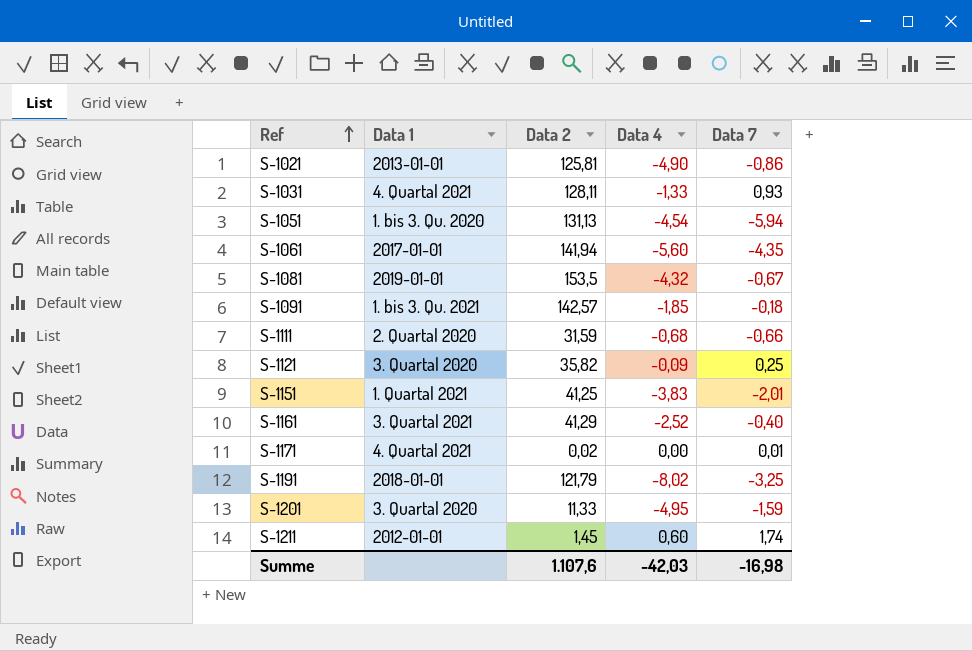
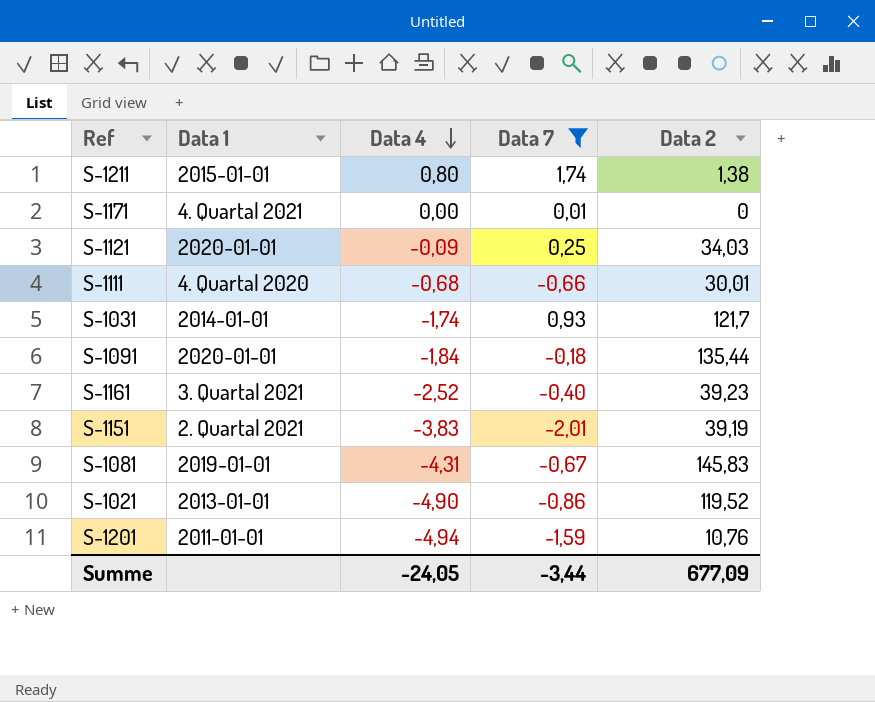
filter: none -> Data 7 >= -2,01
row order: Ref ascending -> Data 4 descending
column Data 2 | position: 3 -> 5
S-1211 | Data 1: 2012-01-01 -> 2015-01-01
S-1211 | Data 4: 0,60 -> 0,80
S-1211 | Data 2: 1,45 -> 1,38
S-1171 | Data 2: 0,02 -> 0
S-1121 | Data 1: 3. Quartal 2020 -> 2020-01-01
S-1121 | Data 2: 35,82 -> 34,03
S-1111 | Data 1: 2. Quartal 2020 -> 4. Quartal 2020
S-1111 | Data 2: 31,59 -> 30,01
S-1031 | Data 1: 4. Quartal 2021 -> 2014-01-01
S-1031 | Data 4: -1,33 -> -1,74
S-1031 | Data 2: 128,11 -> 121,7
S-1091 | Data 1: 1. bis 3. Qu. 2021 -> 2020-01-01
S-1091 | Data 4: -1,85 -> -1,84
S-1091 | Data 2: 142,57 -> 135,44
S-1161 | Data 2: 41,29 -> 39,23
S-1151 | Data 1: 1. Quartal 2021 -> 2. Quartal 2021
S-1151 | Data 2: 41,25 -> 39,19
S-1081 | Data 4: -4,32 -> -4,31
S-1081 | Data 2: 153,5 -> 145,83
S-1021 | Data 2: 125,81 -> 119,52
S-1201 | Data 1: 3. Quartal 2020 -> 2011-01-01
S-1201 | Data 4: -4,95 -> -4,94
S-1201 | Data 2: 11,33 -> 10,76
Summe | Data 4: -42,03 -> -24,05
Summe | Data 7: -16,98 -> -3,44
Summe | Data 2: 1.107,6 -> 677,09

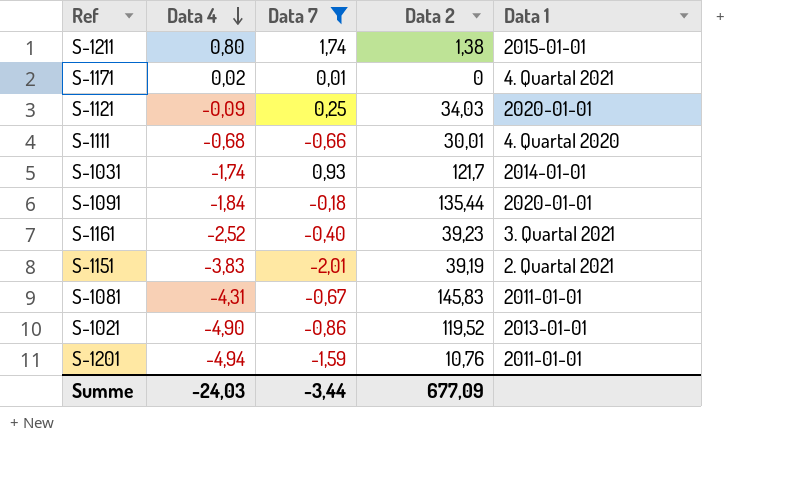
column Data 1 | position: 2 -> 5
S-1171 | Data 4: 0,00 -> 0,02
S-1081 | Data 1: 2019-01-01 -> 2011-01-01
Summe | Data 4: -24,05 -> -24,03

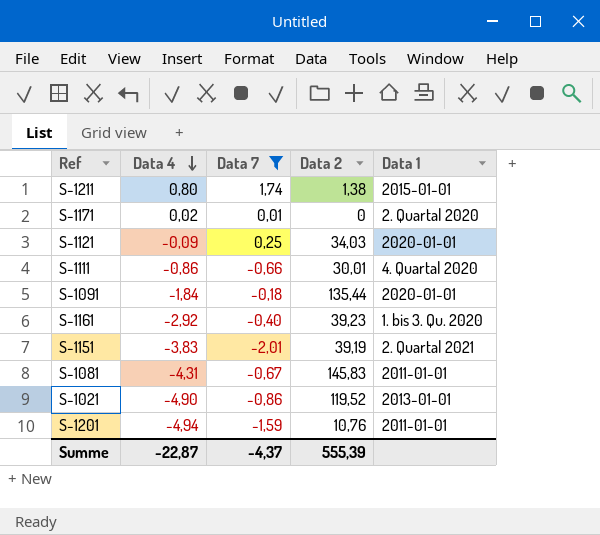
row S-1031: -1,74 | 0,93 | 121,7 | 2014-01-01 -> none
S-1171 | Data 1: 4. Quartal 2021 -> 2. Quartal 2020
S-1111 | Data 4: -0,68 -> -0,86
S-1161 | Data 4: -2,52 -> -2,92
S-1161 | Data 1: 3. Quartal 2021 -> 1. bis 3. Qu. 2020
Summe | Data 4: -24,03 -> -22,87
Summe | Data 7: -3,44 -> -4,37
Summe | Data 2: 677,09 -> 555,39

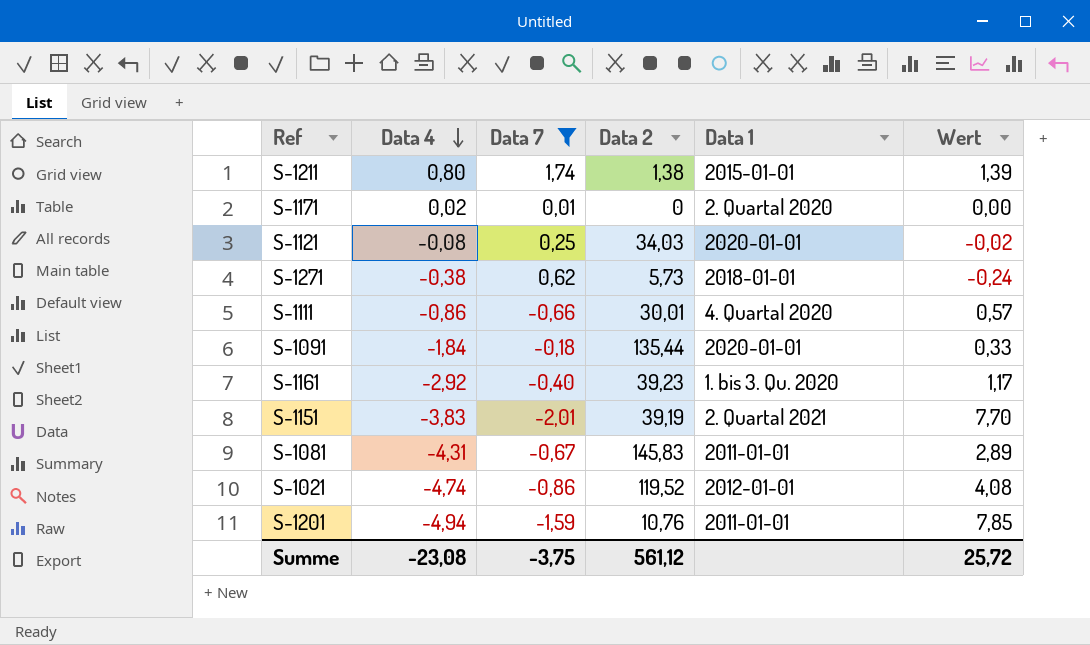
column Wert | formula: none -> [Data 4] * [Data 7]
S-1121 | Data 4: -0,09 -> -0,08
row S-1271: none -> -0,38 | 0,62 | 5,73 | 2018-01-01 | -0,24
S-1021 | Data 4: -4,90 -> -4,74
S-1021 | Data 1: 2013-01-01 -> 2012-01-01
Summe | Data 4: -22,87 -> -23,08
Summe | Data 7: -4,37 -> -3,75
Summe | Data 2: 555,39 -> 561,12

